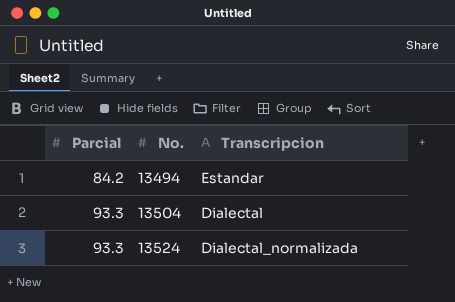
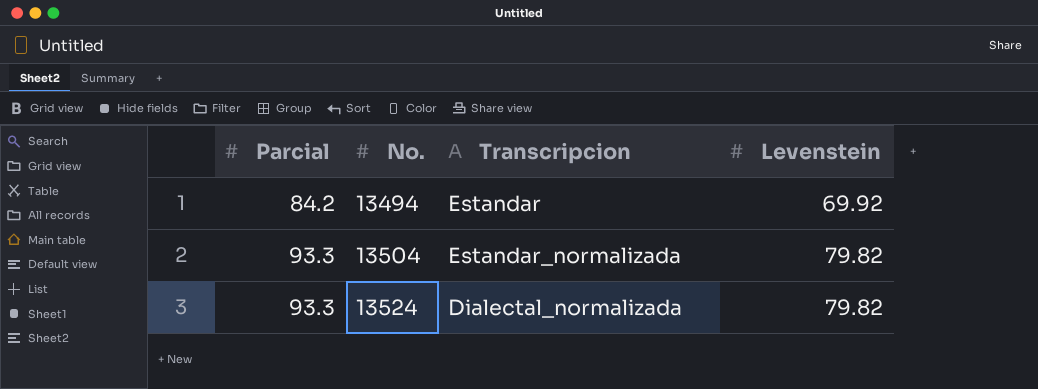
column Levenstein | position: none -> 4
13504 | Transcripcion: Dialectal -> Estandar_normalizada

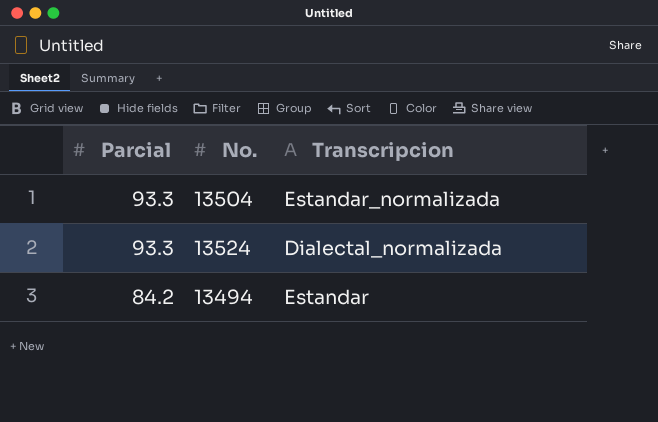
row order: Parcial ascending -> Parcial descending
column Levenstein | position: 4 -> none

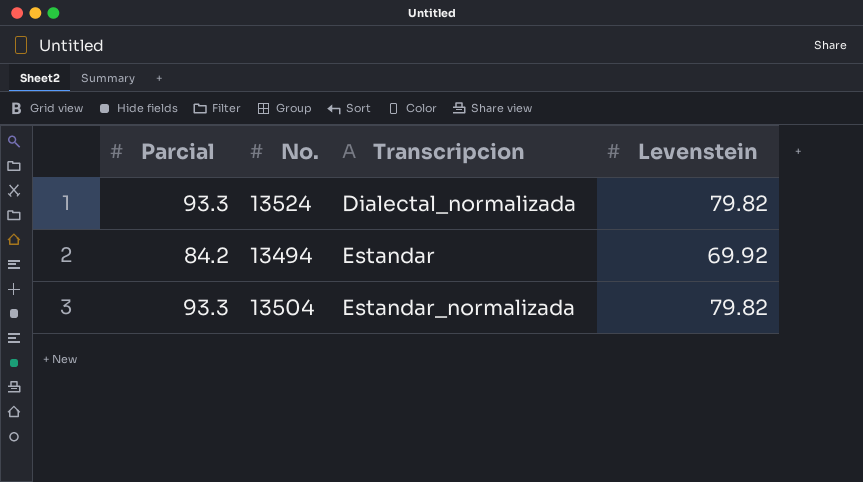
row order: Parcial descending -> Transcripcion ascending
column Levenstein | position: none -> 4

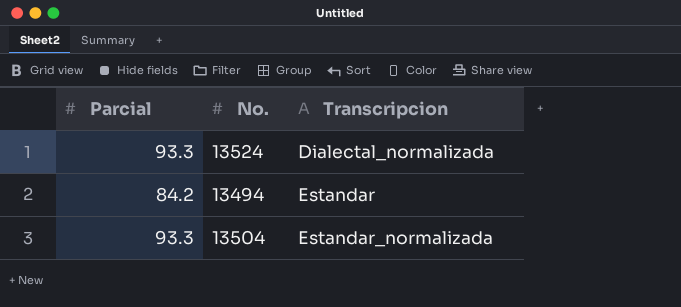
column Levenstein | position: 4 -> none

